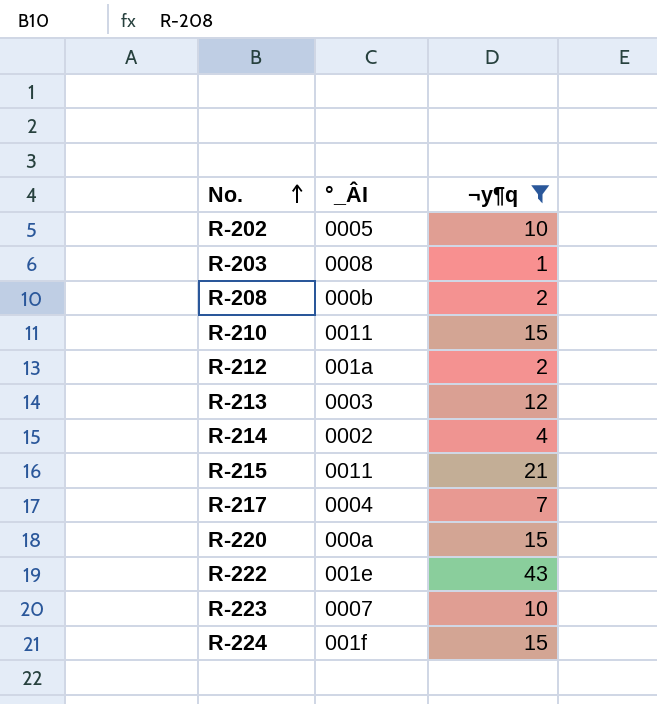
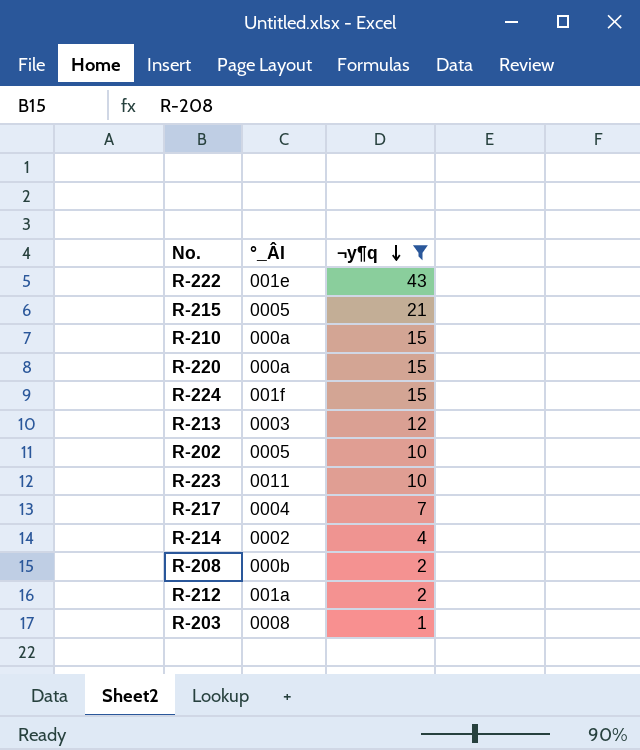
row order: No. ascending -> ¬y¶q descending
R-215 | °_ÂI: 0011 -> 0005
R-210 | °_ÂI: 0011 -> 000a
R-223 | °_ÂI: 0007 -> 0011

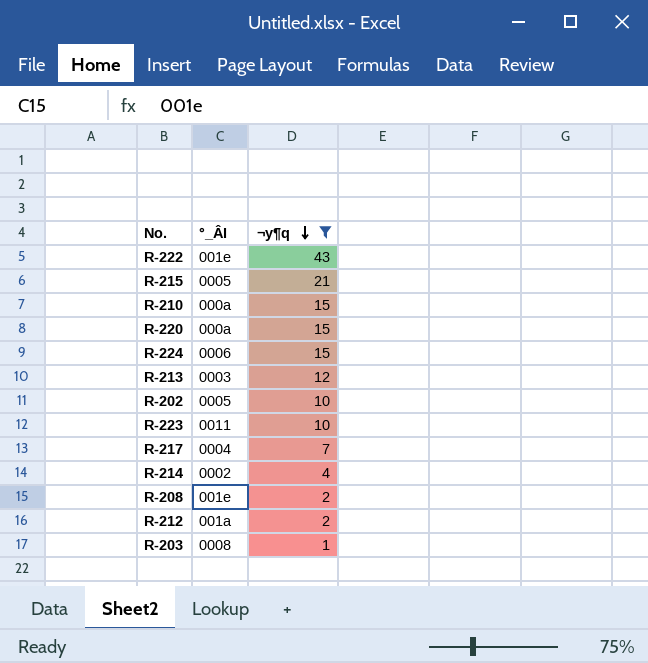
R-224 | °_ÂI: 001f -> 0006
R-208 | °_ÂI: 000b -> 001e

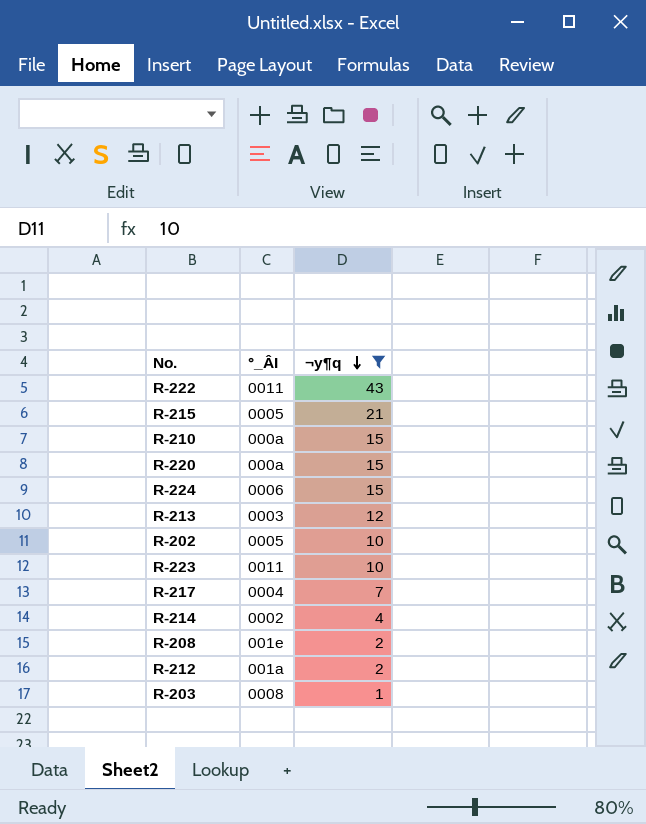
R-222 | °_ÂI: 001e -> 0011

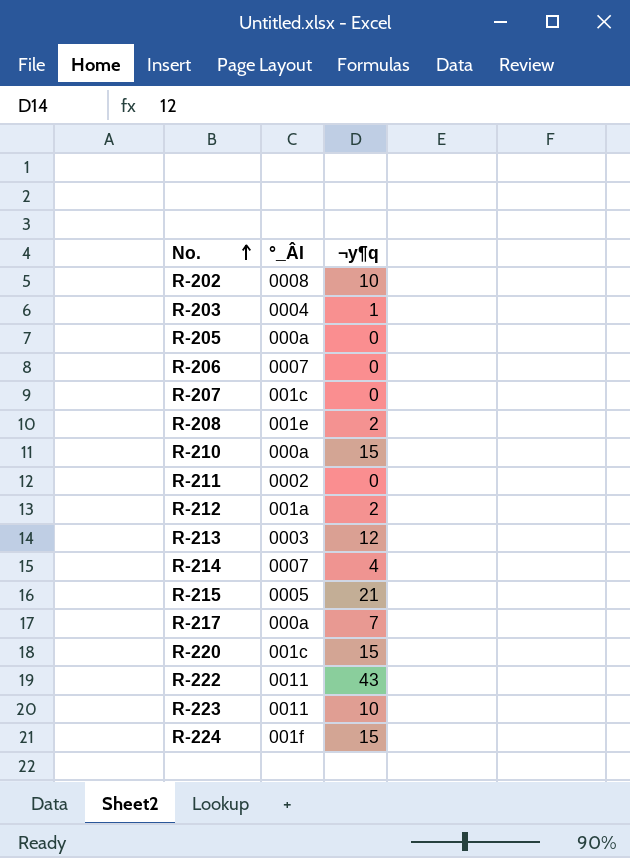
filter: ¬y¶q != 0 -> none
row order: ¬y¶q descending -> No. ascending
R-202 | °_ÂI: 0005 -> 0008
R-203 | °_ÂI: 0008 -> 0004
R-214 | °_ÂI: 0002 -> 0007
R-217 | °_ÂI: 0004 -> 000a
R-220 | °_ÂI: 000a -> 001c
R-224 | °_ÂI: 0006 -> 001f

